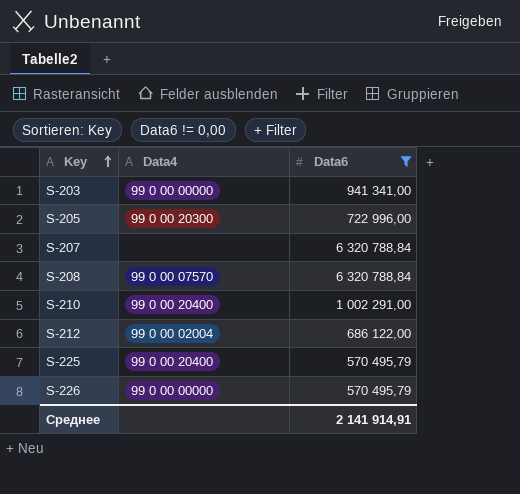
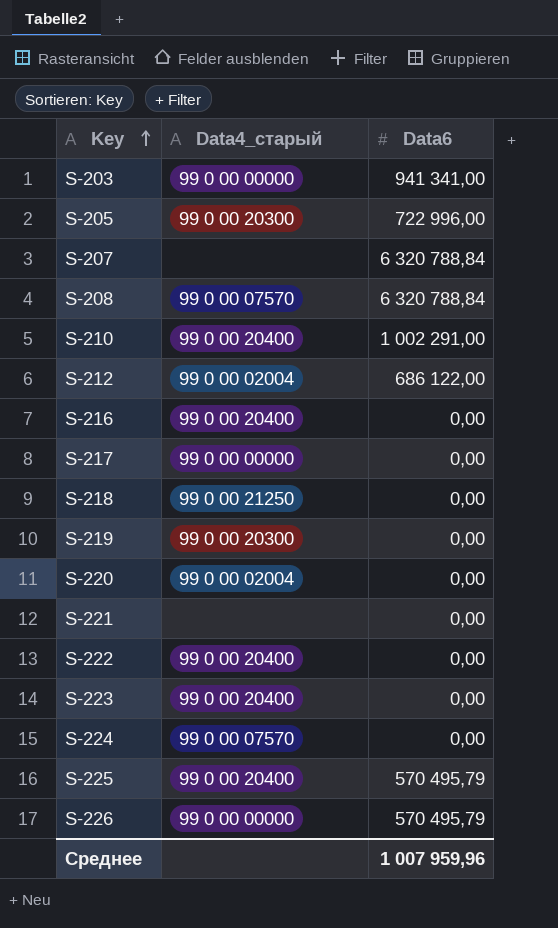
filter: Data6 != 0,00 -> none
column name: Data4 -> Data4_старый
Среднее | Data6: 2 141 914,91 -> 1 007 959,96

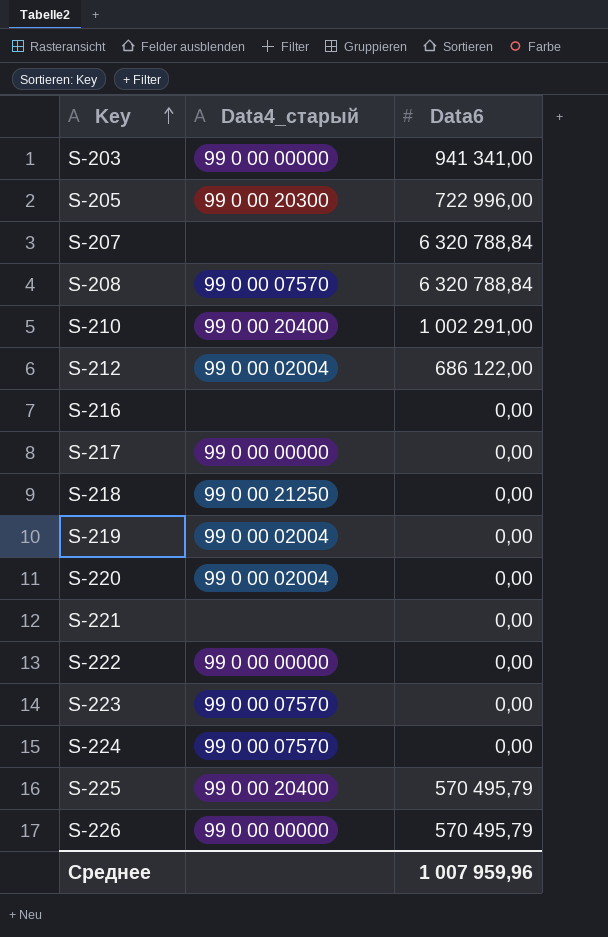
S-216 | Data4_старый: 99 0 00 20400 -> none
S-219 | Data4_старый: 99 0 00 20300 -> 99 0 00 02004
S-222 | Data4_старый: 99 0 00 20400 -> 99 0 00 00000
S-223 | Data4_старый: 99 0 00 20400 -> 99 0 00 07570

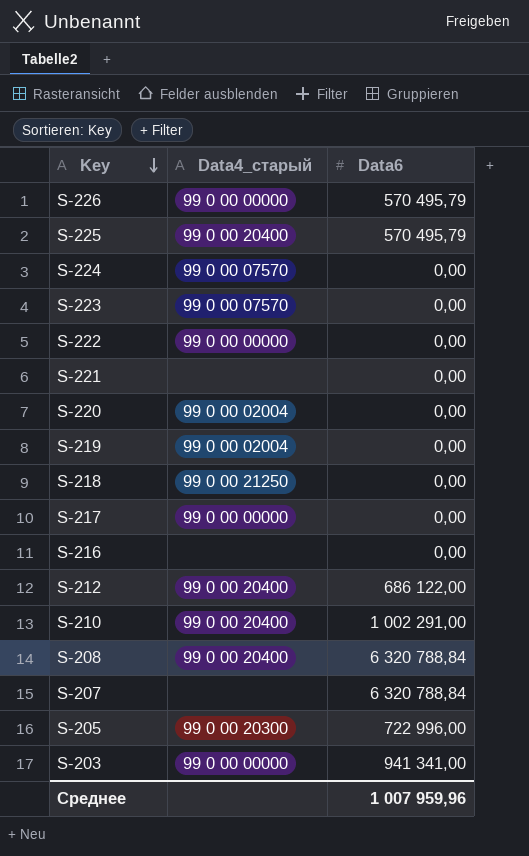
row order: Key ascending -> Key descending
S-212 | Data4_старый: 99 0 00 02004 -> 99 0 00 20400
S-208 | Data4_старый: 99 0 00 07570 -> 99 0 00 20400

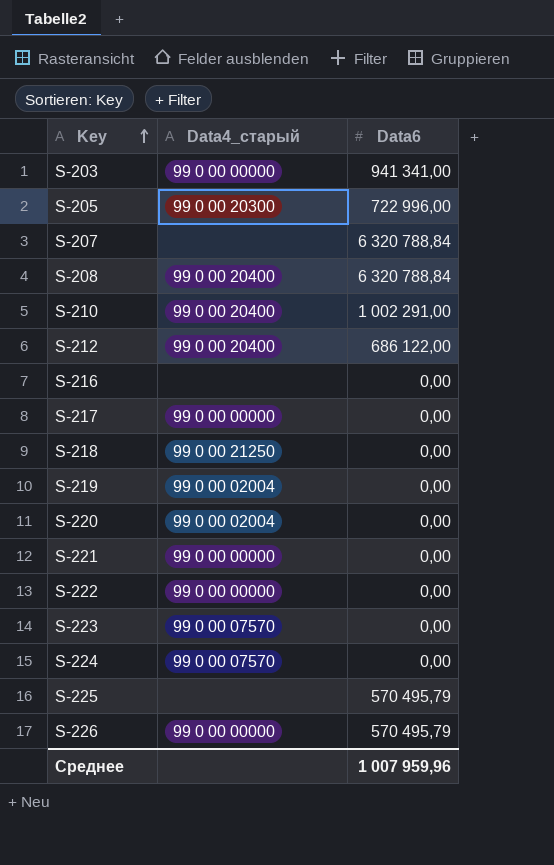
row order: Key descending -> Key ascending
S-221 | Data4_старый: none -> 99 0 00 00000
S-225 | Data4_старый: 99 0 00 20400 -> none

